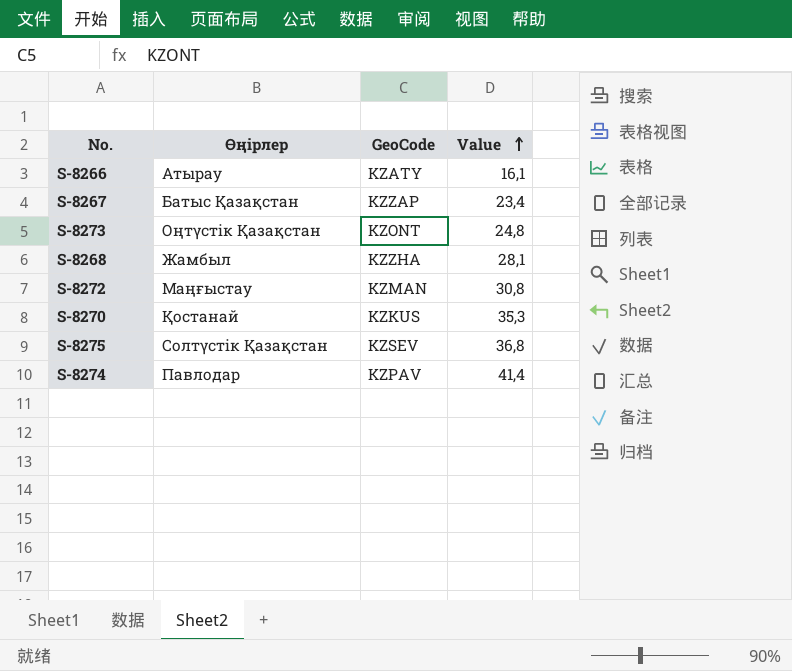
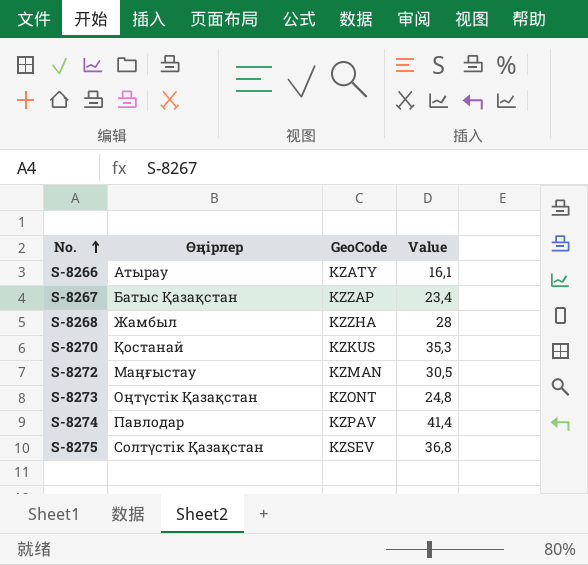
row order: Value ascending -> No. ascending
S-8268 | Value: 28,1 -> 28
S-8272 | Value: 30,8 -> 30,5

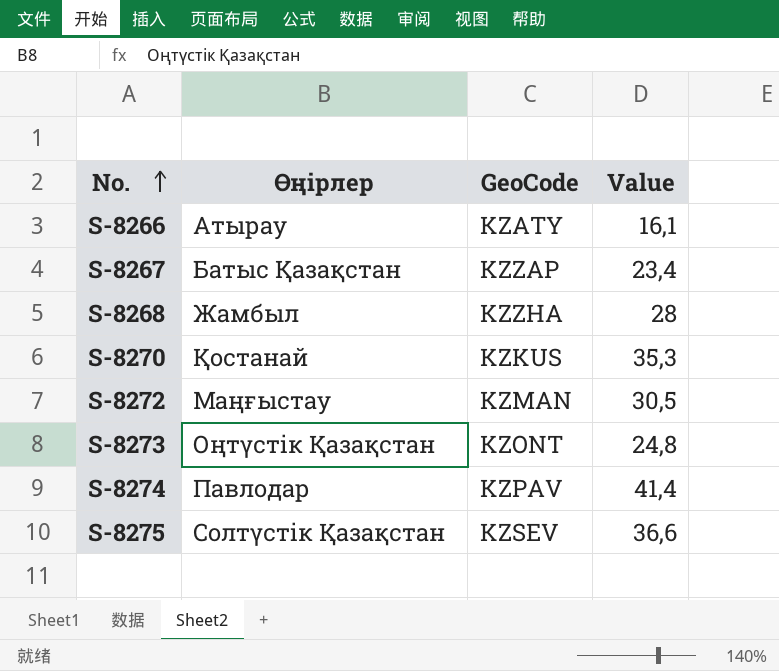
S-8275 | Value: 36,8 -> 36,6

